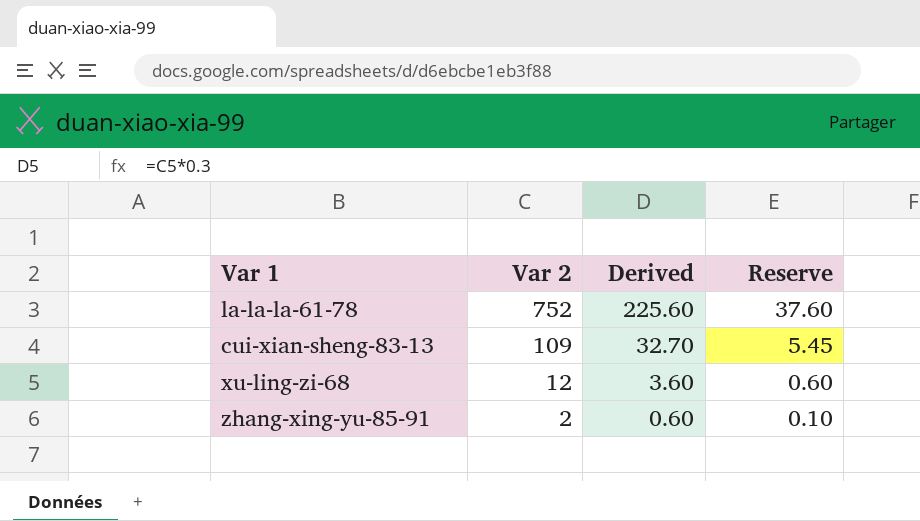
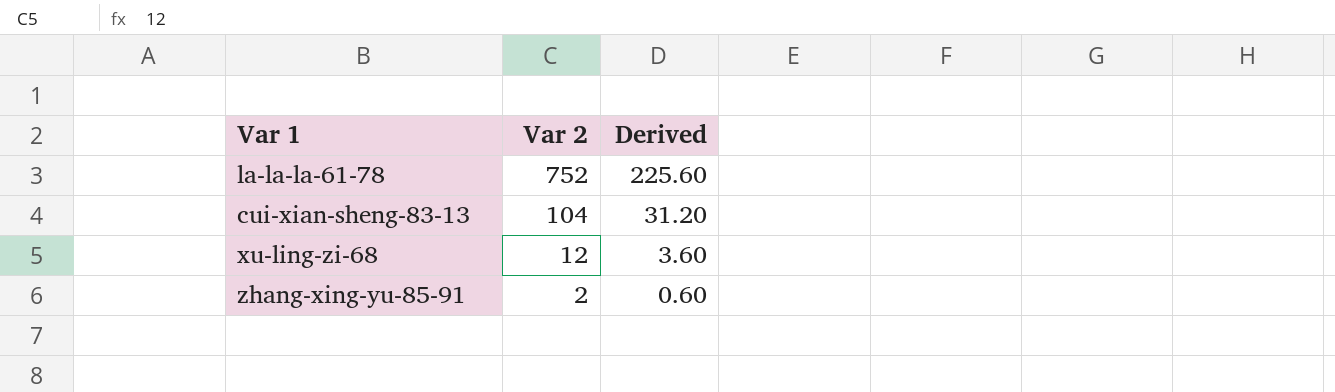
column Reserve | formula: [Var 2] * 0.05 -> none
cui-xian-sheng-83-13 | Var 2: 109 -> 104
cui-xian-sheng-83-13 | Derived: 32.70 -> 31.20

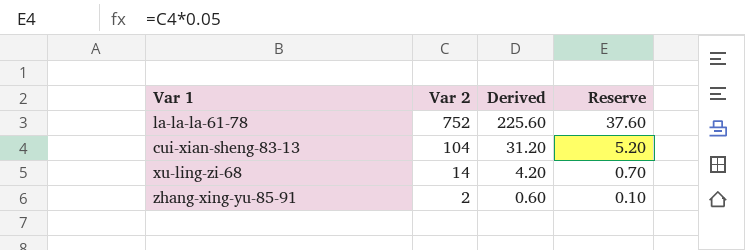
column Reserve | formula: none -> [Var 2] * 0.05
xu-ling-zi-68 | Var 2: 12 -> 14
xu-ling-zi-68 | Derived: 3.60 -> 4.20

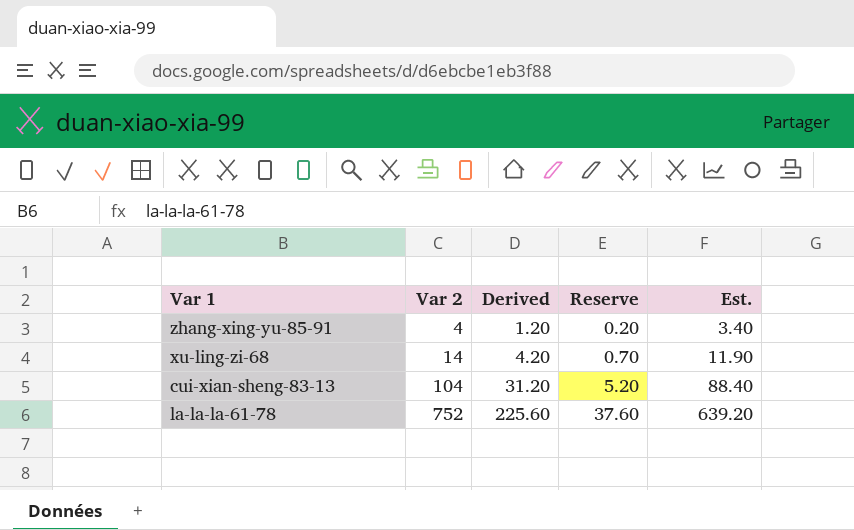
row order: Var 2 descending -> Var 2 ascending
column Est. | formula: none -> [Var 2] * 0.85
zhang-xing-yu-85-91 | Var 2: 2 -> 4
zhang-xing-yu-85-91 | Derived: 0.60 -> 1.20
zhang-xing-yu-85-91 | Reserve: 0.10 -> 0.20

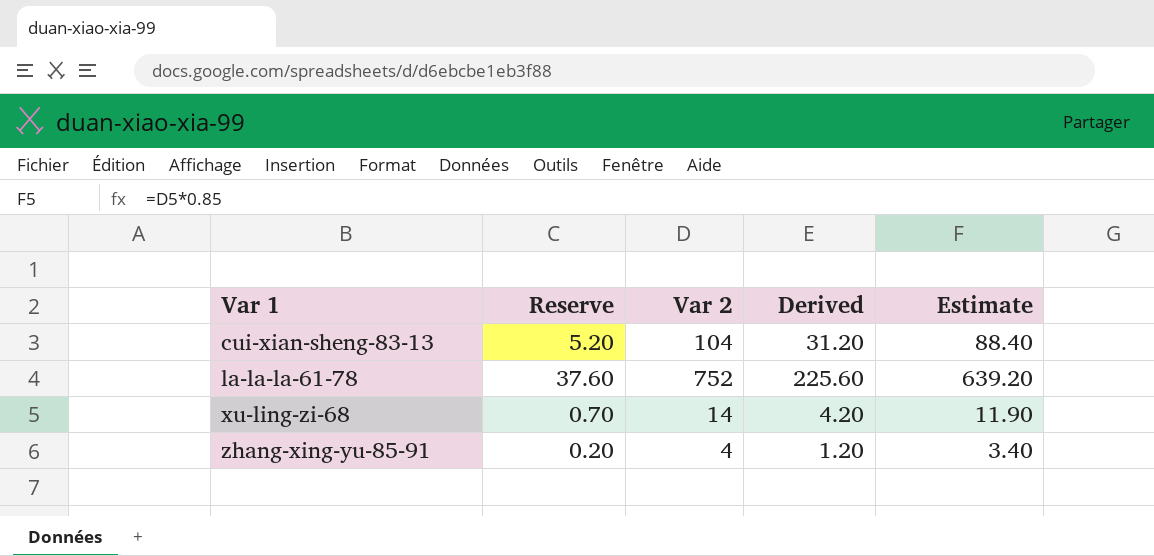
row order: Var 2 ascending -> Var 1 ascending
column Reserve | position: 4 -> 2
column name: Est. -> Estimate

